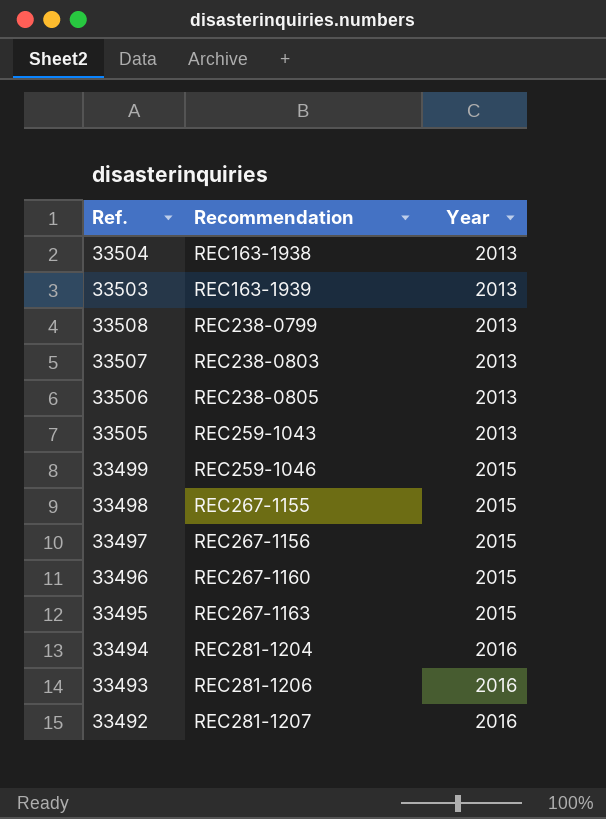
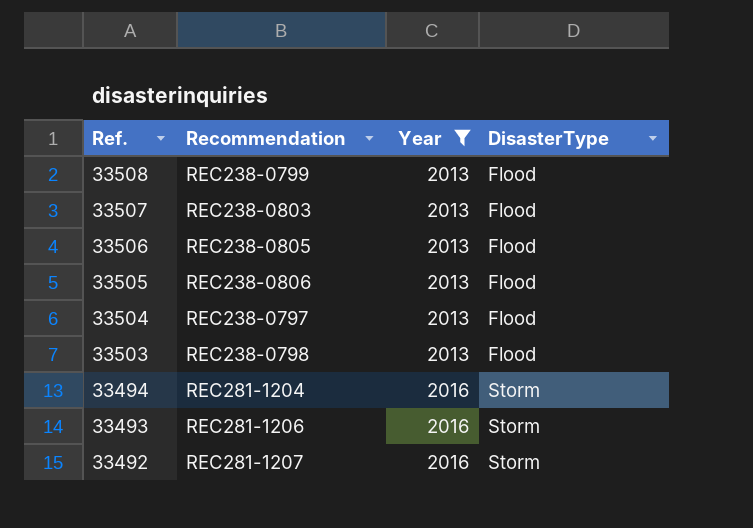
filter: none -> Year != 2015
row order: Recommendation ascending -> Ref. descending
column DisasterType | position: none -> 4
33505 | Recommendation: REC259-1043 -> REC238-0806
33504 | Recommendation: REC163-1938 -> REC238-0797
33503 | Recommendation: REC163-1939 -> REC238-0798

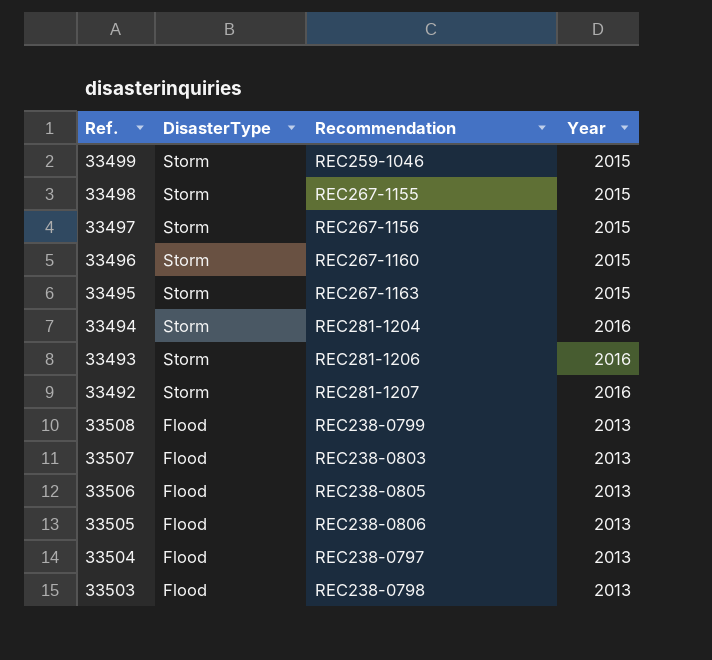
filter: Year != 2015 -> none
row order: Ref. descending -> DisasterType descending
column DisasterType | position: 4 -> 2

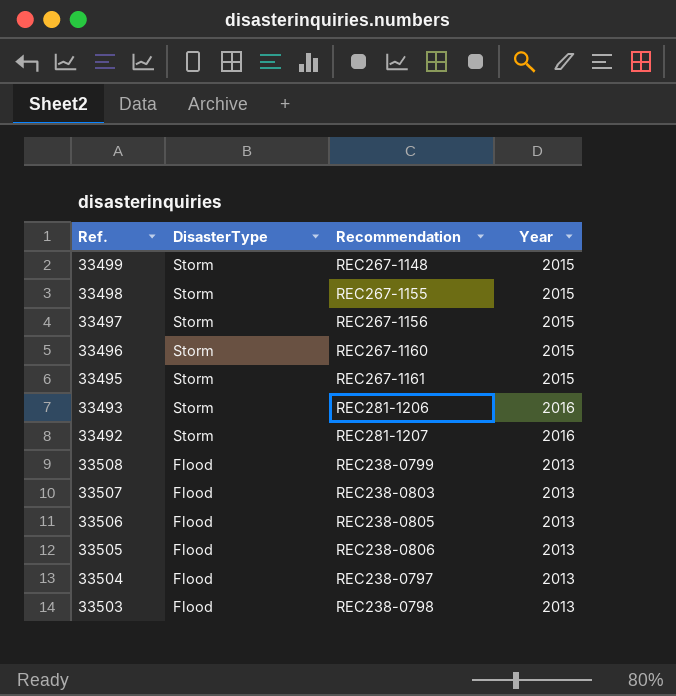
row 33494: Storm | REC281-1204 | 2016 -> none
33499 | Recommendation: REC259-1046 -> REC267-1148
33495 | Recommendation: REC267-1163 -> REC267-1161

